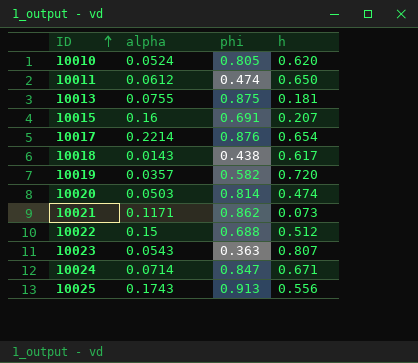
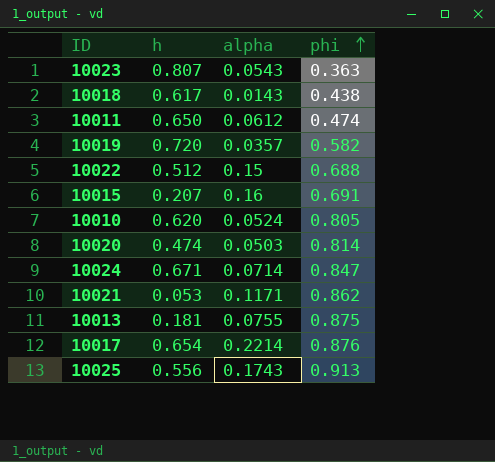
row order: ID ascending -> phi ascending
column h | position: 4 -> 2
10021 | h: 0.073 -> 0.053

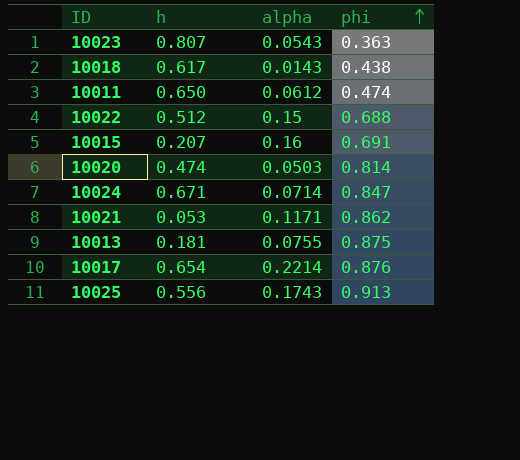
row 10019: 0.720 | 0.0357 | 0.582 -> none
row 10010: 0.620 | 0.0524 | 0.805 -> none

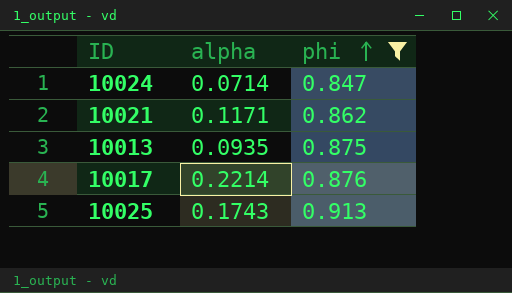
filter: none -> phi >= 0.847
column h | position: 2 -> none
10013 | alpha: 0.0755 -> 0.0935

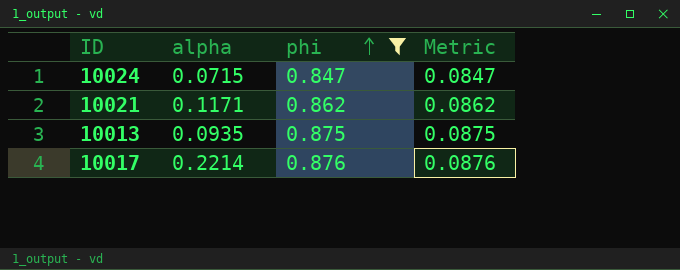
column Metric | formula: none -> [phi] * 0.1
row 10025: 0.1743 | 0.913 -> none
10024 | alpha: 0.0714 -> 0.0715

